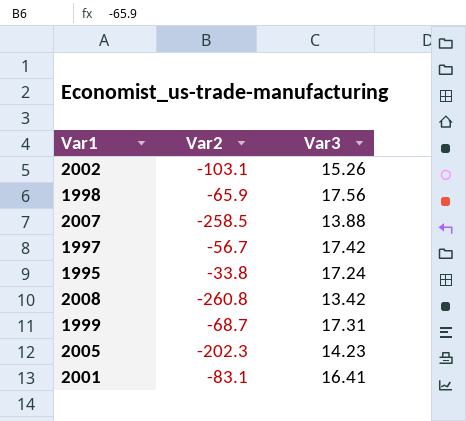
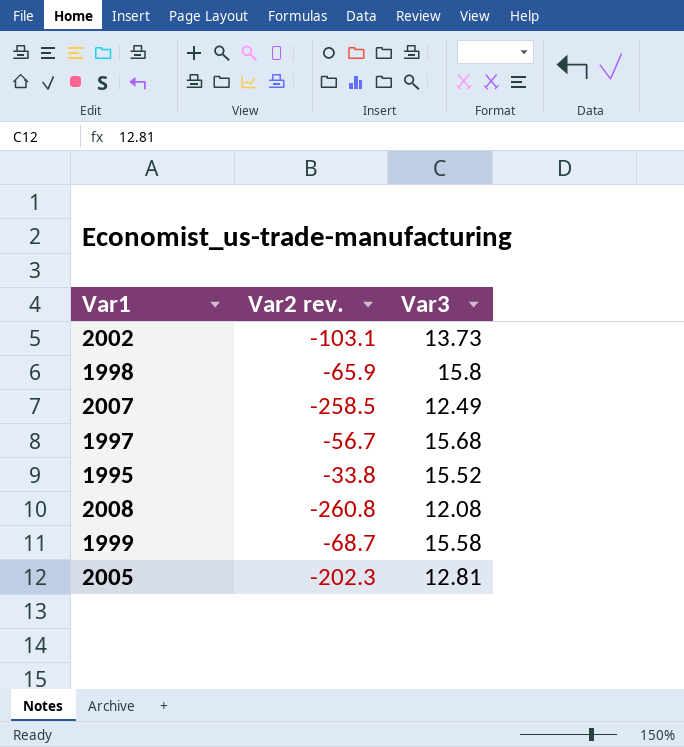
column name: Var2 -> Var2 rev.
row 2001: -83.1 | 16.41 -> none
2002 | Var3: 15.26 -> 13.73
1998 | Var3: 17.56 -> 15.8
2007 | Var3: 13.88 -> 12.49
1997 | Var3: 17.42 -> 15.68
1995 | Var3: 17.24 -> 15.52
2008 | Var3: 13.42 -> 12.08
1999 | Var3: 17.31 -> 15.58
2005 | Var3: 14.23 -> 12.81

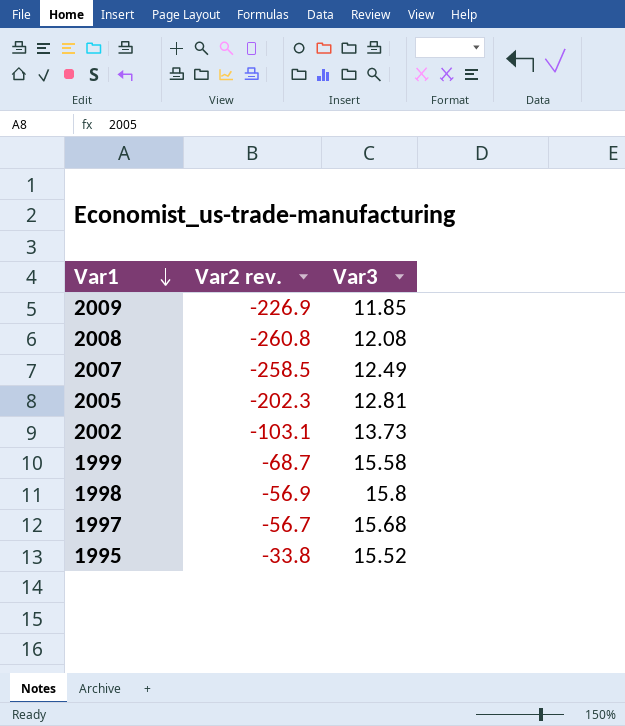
row order: none -> Var1 descending
row 2009: none -> -226.9 | 11.85
1998 | Var2 rev.: -65.9 -> -56.9

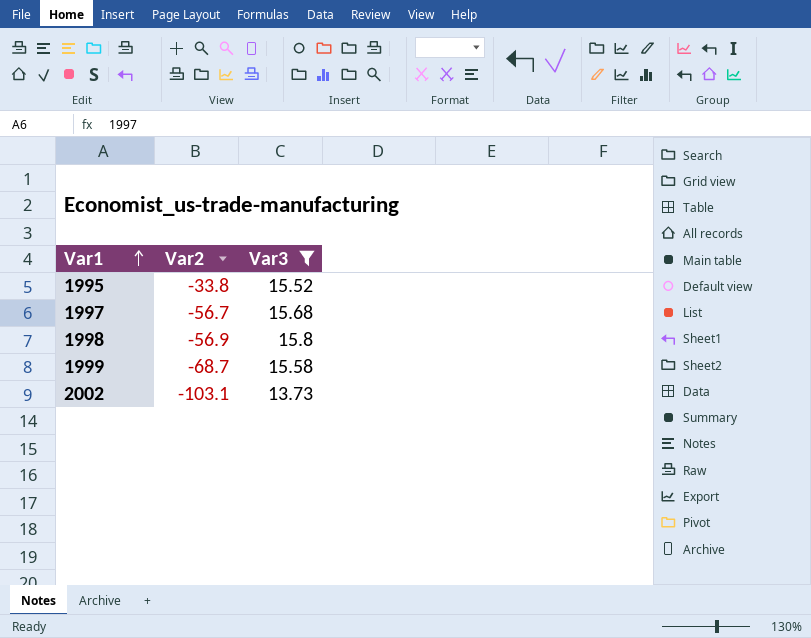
filter: none -> Var3 >= 13.73
row order: Var1 descending -> Var1 ascending
column name: Var2 rev. -> Var2

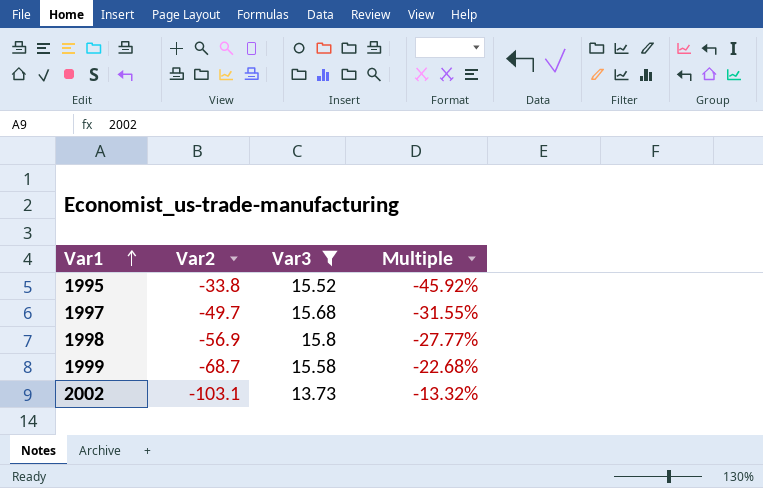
column Multiple | formula: none -> [Var3] / [Var2]
1997 | Var2: -56.7 -> -49.7

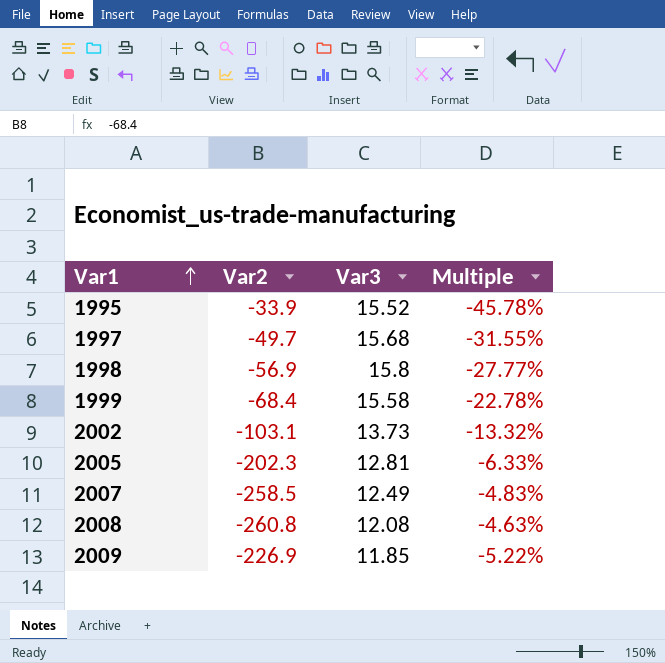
filter: Var3 >= 13.73 -> none
1995 | Var2: -33.8 -> -33.9
1995 | Multiple: -45.92% -> -45.78%
1999 | Var2: -68.7 -> -68.4
1999 | Multiple: -22.68% -> -22.78%

